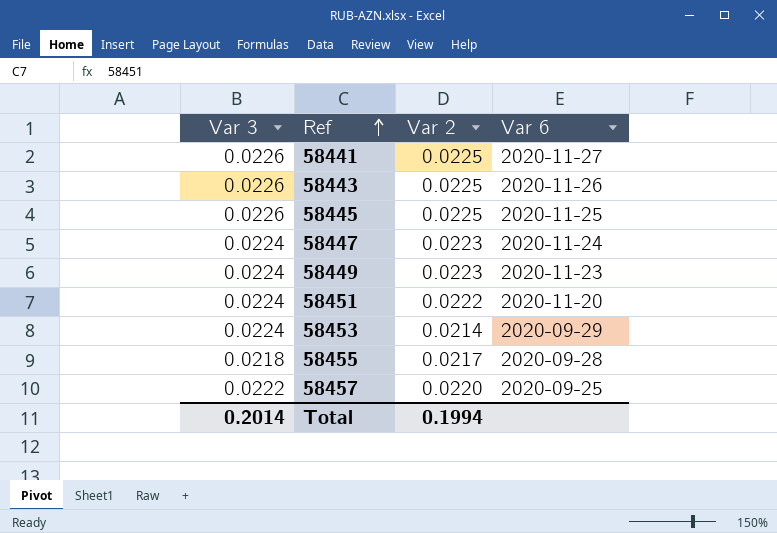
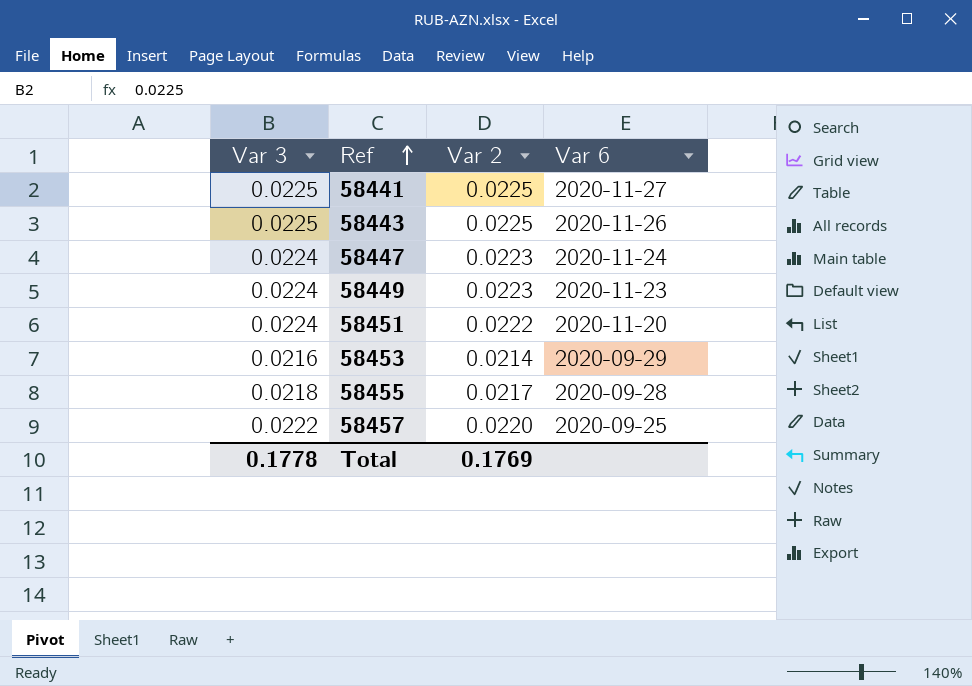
row 58445: 0.0226 | 0.0225 | 2020-11-25 -> none
58441 | Var 3: 0.0226 -> 0.0225
58443 | Var 3: 0.0226 -> 0.0225
58453 | Var 3: 0.0224 -> 0.0216
Total | Var 3: 0.2014 -> 0.1778
Total | Var 2: 0.1994 -> 0.1769

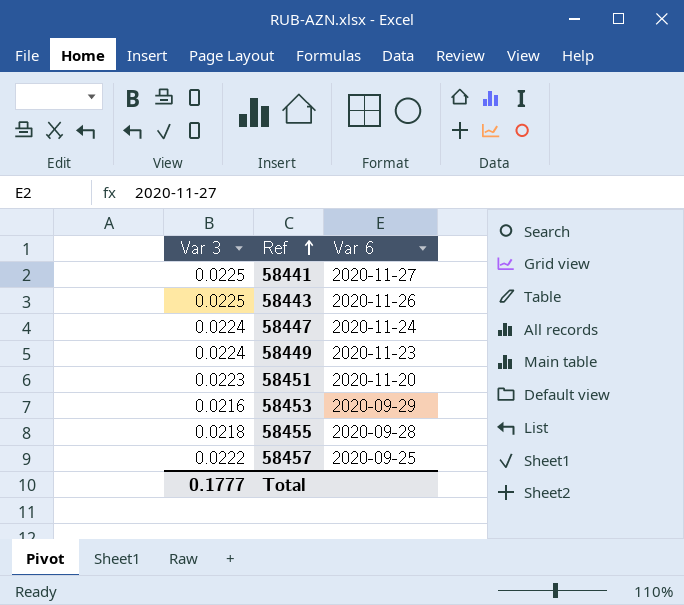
column Var 2 | position: 3 -> none
58451 | Var 3: 0.0224 -> 0.0223
Total | Var 3: 0.1778 -> 0.1777

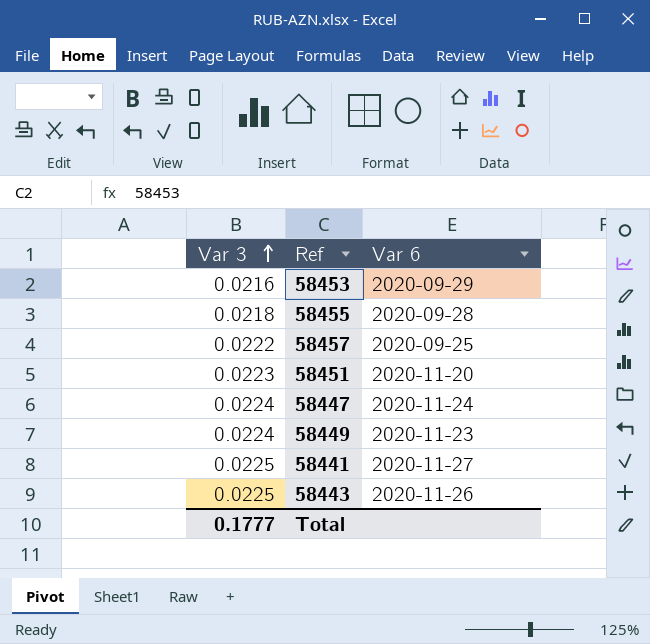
row order: Ref ascending -> Var 3 ascending

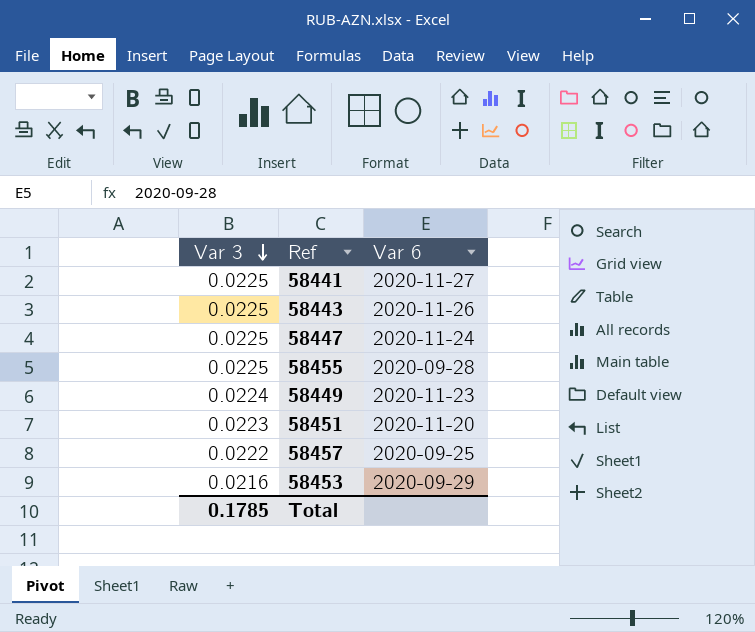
row order: Var 3 ascending -> Var 3 descending
58447 | Var 3: 0.0224 -> 0.0225
58455 | Var 3: 0.0218 -> 0.0225
Total | Var 3: 0.1777 -> 0.1785

